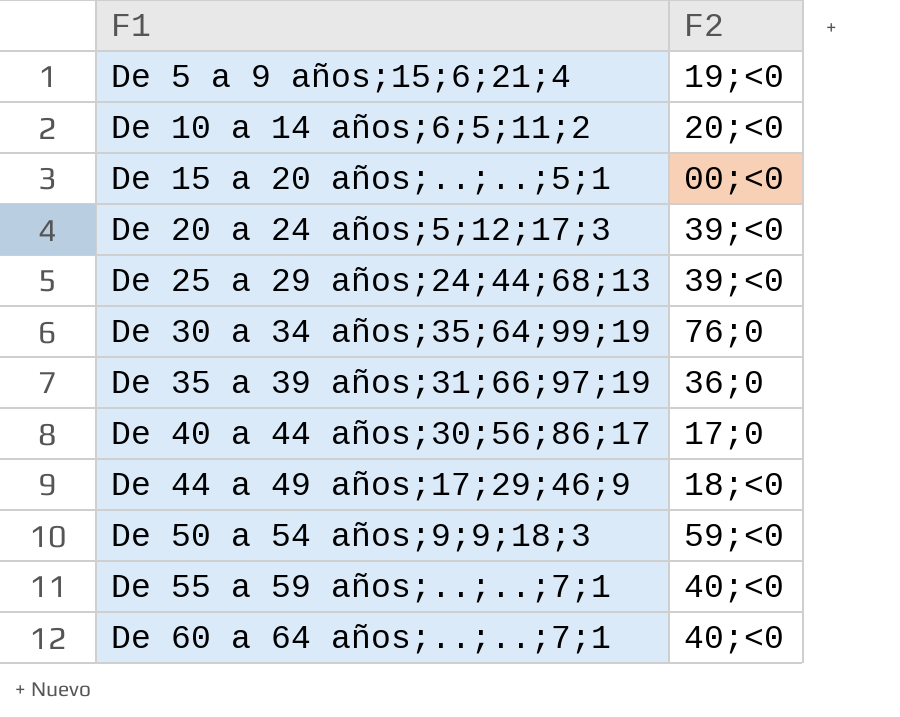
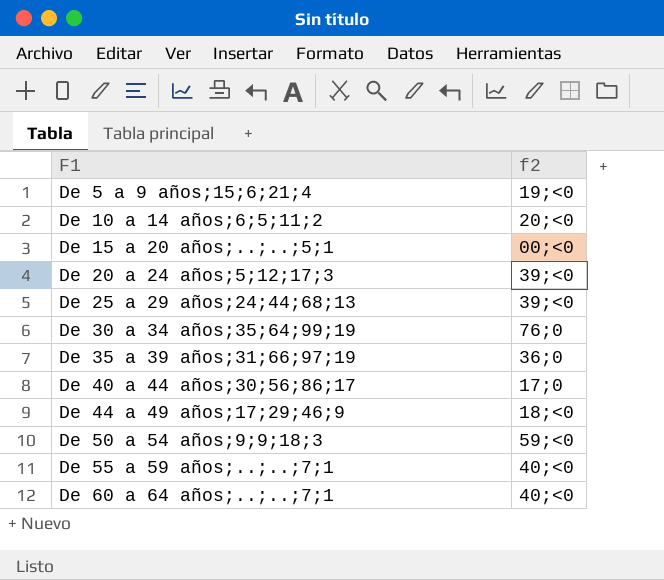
column name: F2 -> f2

